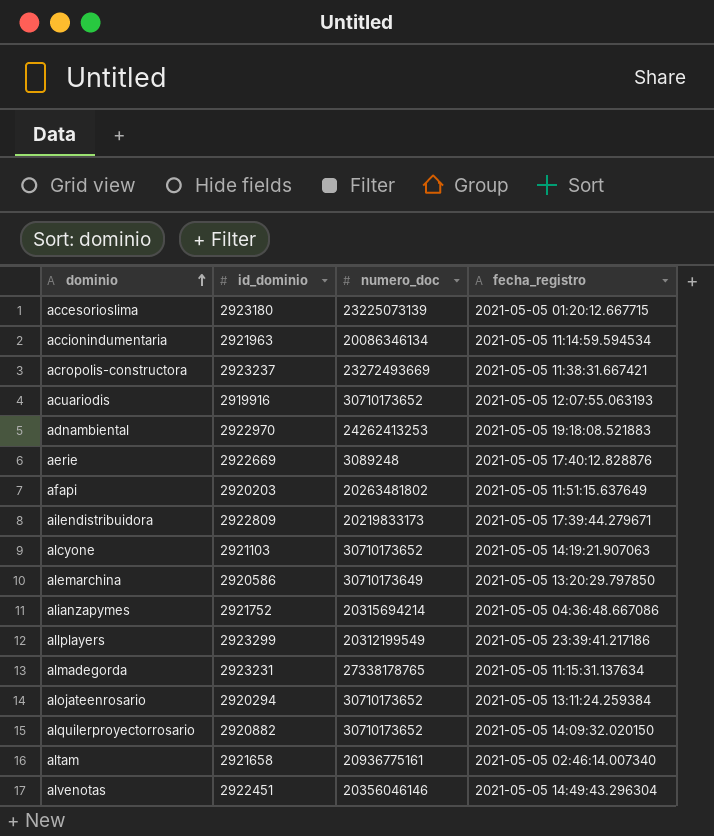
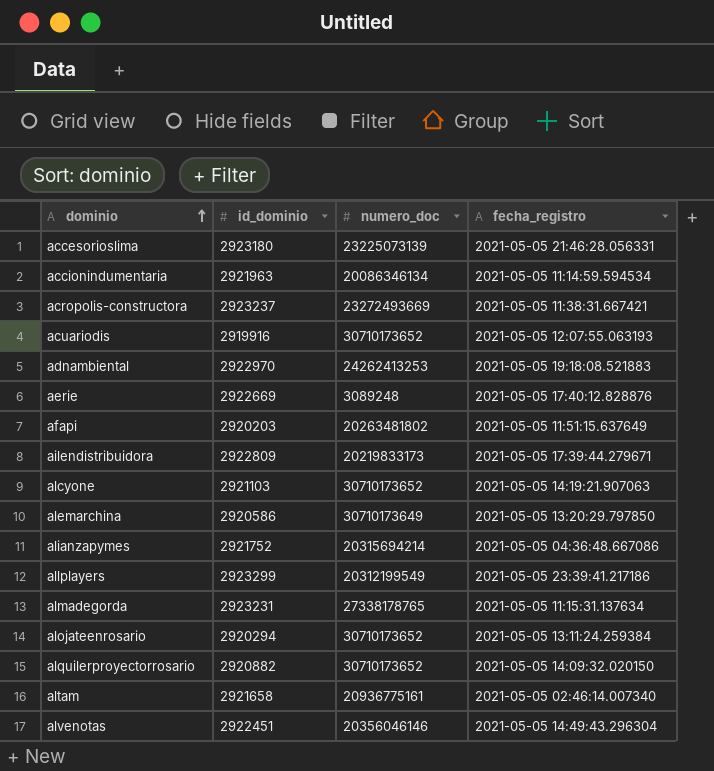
accesorioslima | fecha_registro: 2021-05-05 01:20:12.667715 -> 2021-05-05 21:46:28.056331

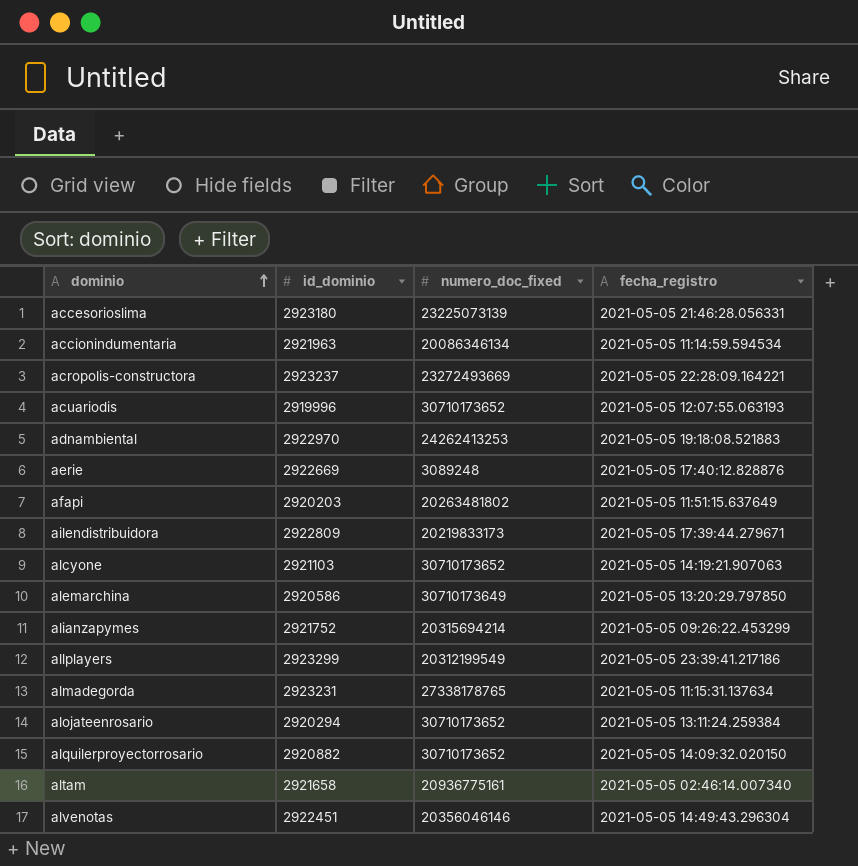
column name: numero_doc -> numero_doc_fixed
acropolis-constructora | fecha_registro: 2021-05-05 11:38:31.667421 -> 2021-05-05 22:28:09.164221
acuariodis | id_dominio: 2919916 -> 2919996
alianzapymes | fecha_registro: 2021-05-05 04:36:48.667086 -> 2021-05-05 09:26:22.453299

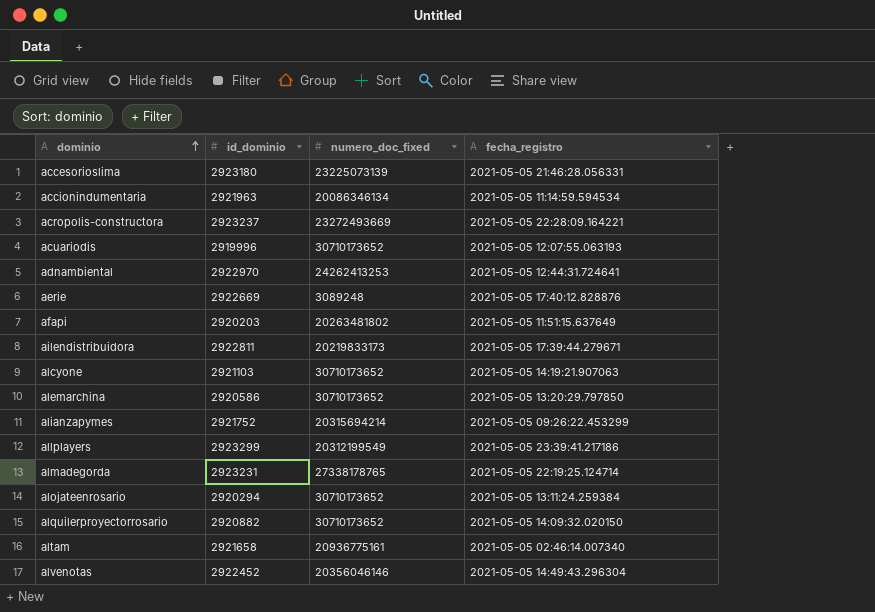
adnambiental | fecha_registro: 2021-05-05 19:18:08.521883 -> 2021-05-05 12:44:31.724641
ailendistribuidora | id_dominio: 2922809 -> 2922811
alemarchina | numero_doc_fixed: 30710173649 -> 30710173652
almadegorda | fecha_registro: 2021-05-05 11:15:31.137634 -> 2021-05-05 22:19:25.124714
alvenotas | id_dominio: 2922451 -> 2922452

